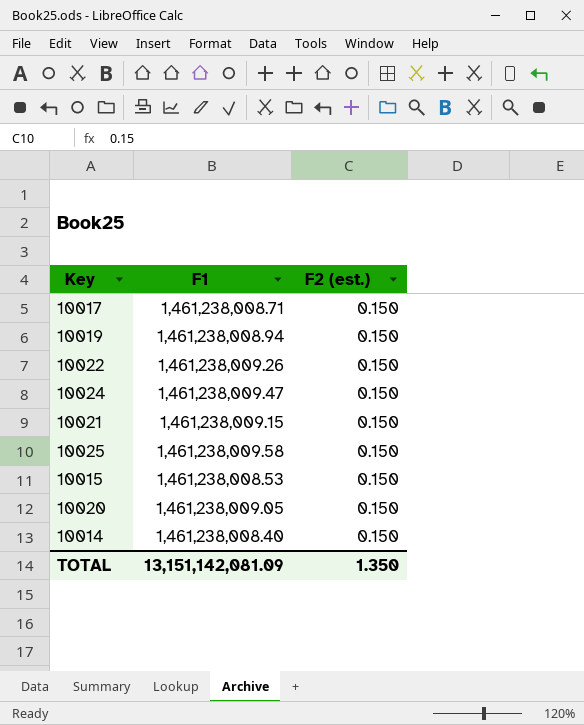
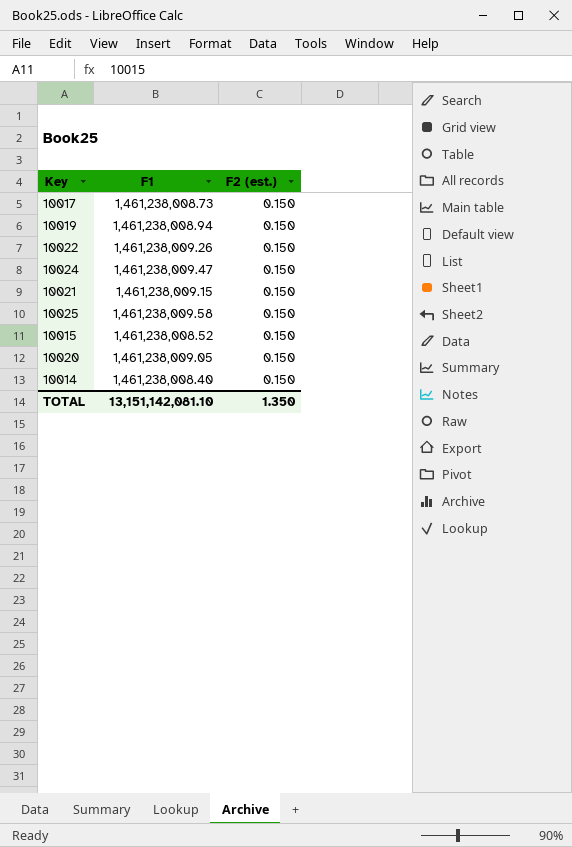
10017 | F1: 1,461,238,008.71 -> 1,461,238,008.73
10015 | F1: 1,461,238,008.53 -> 1,461,238,008.52
TOTAL | F1: 13,151,142,081.09 -> 13,151,142,081.10

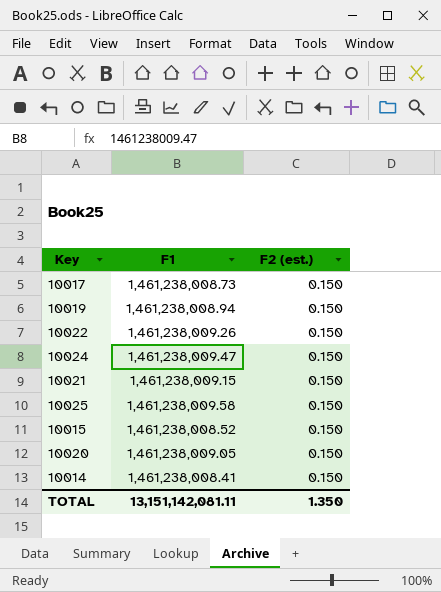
10014 | F1: 1,461,238,008.40 -> 1,461,238,008.41
TOTAL | F1: 13,151,142,081.10 -> 13,151,142,081.11

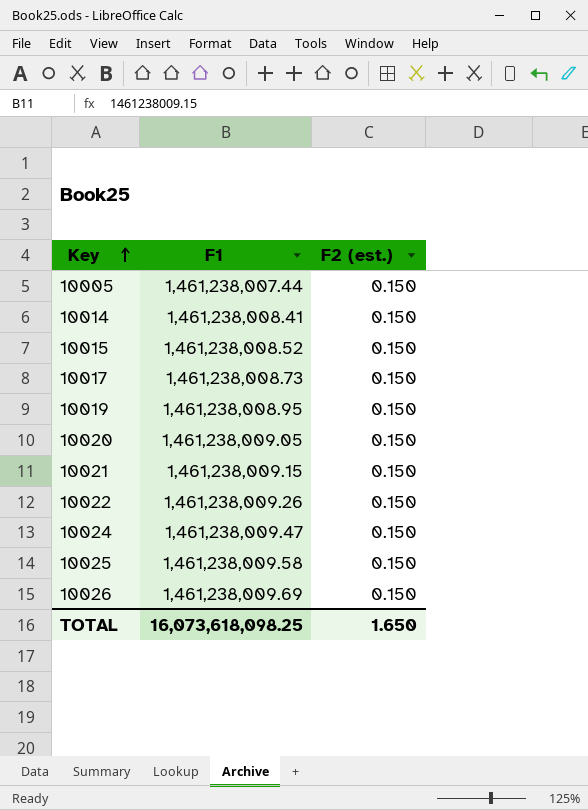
row order: none -> Key ascending
row 10005: none -> 1,461,238,007.44 | 0.150
10019 | F1: 1,461,238,008.94 -> 1,461,238,008.95
row 10026: none -> 1,461,238,009.69 | 0.150
TOTAL | F1: 13,151,142,081.11 -> 16,073,618,098.25
TOTAL | F2 (est.): 1.350 -> 1.650

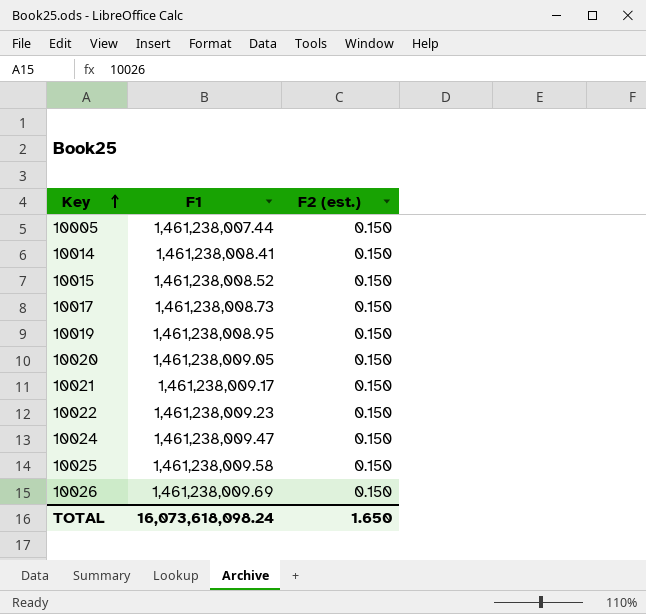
10021 | F1: 1,461,238,009.15 -> 1,461,238,009.17
10022 | F1: 1,461,238,009.26 -> 1,461,238,009.23
TOTAL | F1: 16,073,618,098.25 -> 16,073,618,098.24

